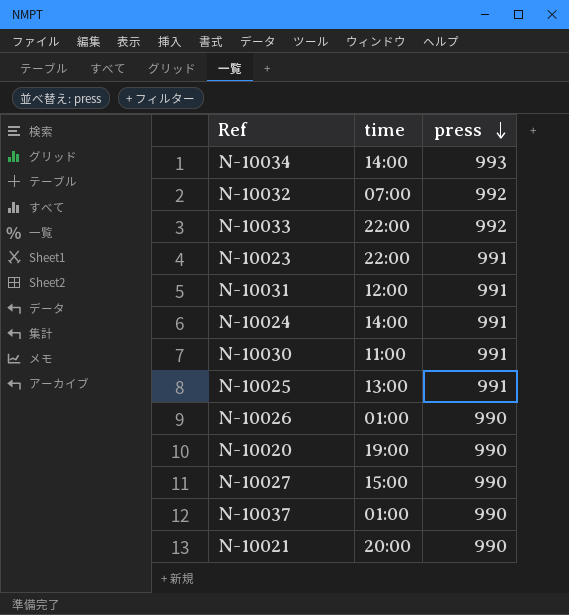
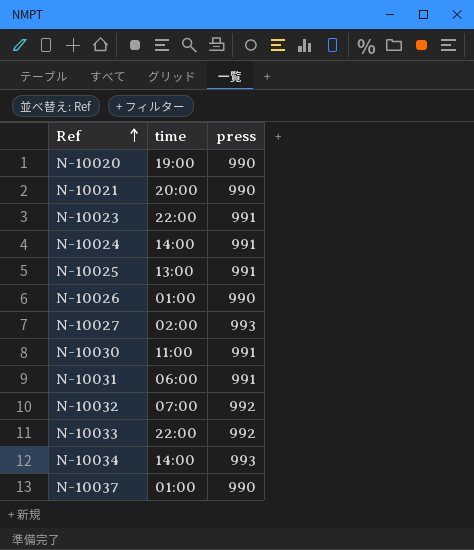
row order: press descending -> Ref ascending
N-10027 | time: 15:00 -> 02:00
N-10027 | press: 990 -> 993
N-10031 | time: 12:00 -> 06:00

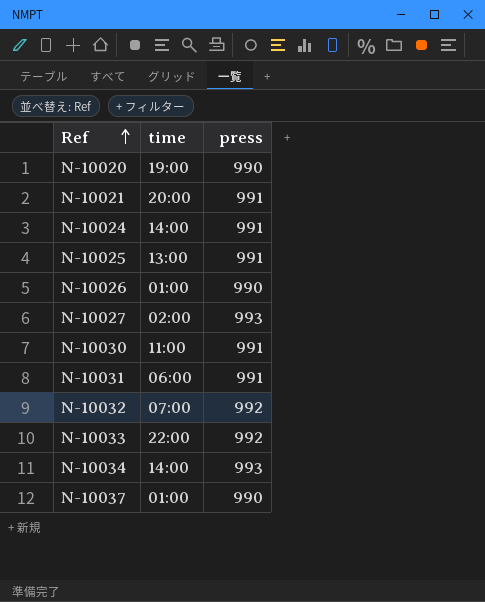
row N-10023: 22:00 | 991 -> none
N-10021 | press: 990 -> 991

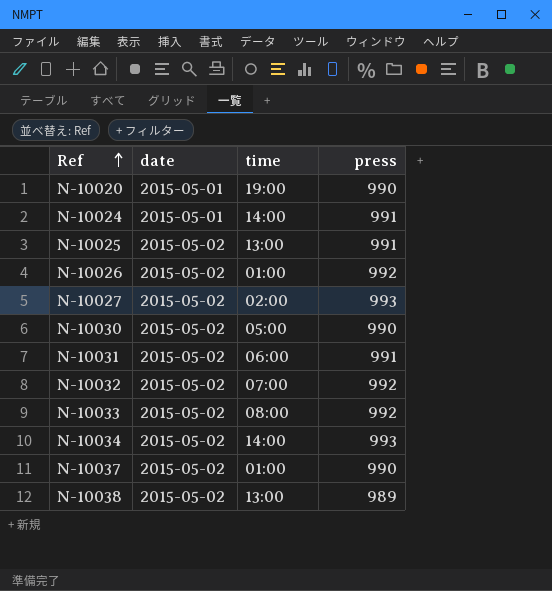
column date | position: none -> 2
row N-10021: 20:00 | 991 -> none
N-10026 | press: 990 -> 992
N-10030 | time: 11:00 -> 05:00
N-10030 | press: 991 -> 990
N-10033 | time: 22:00 -> 08:00
row N-10038: none -> 2015-05-02 | 13:00 | 989

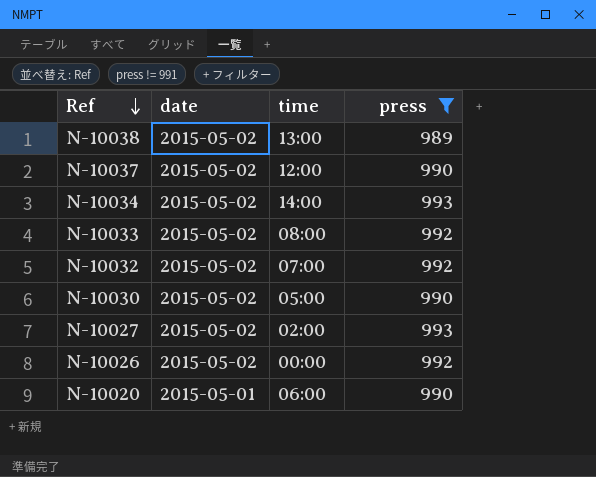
filter: none -> press != 991
row order: Ref ascending -> Ref descending
N-10037 | time: 01:00 -> 12:00
N-10026 | time: 01:00 -> 00:00
N-10020 | time: 19:00 -> 06:00

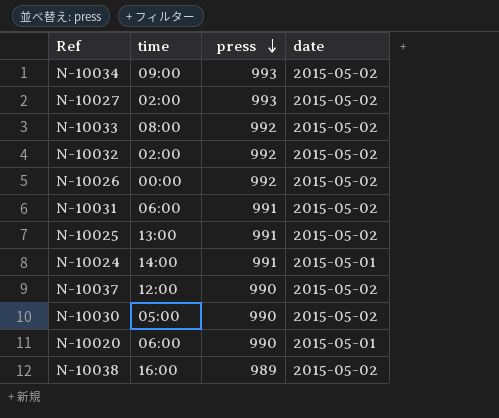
filter: press != 991 -> none
row order: Ref descending -> press descending
column date | position: 2 -> 4
N-10034 | time: 14:00 -> 09:00
N-10032 | time: 07:00 -> 02:00
N-10038 | time: 13:00 -> 16:00

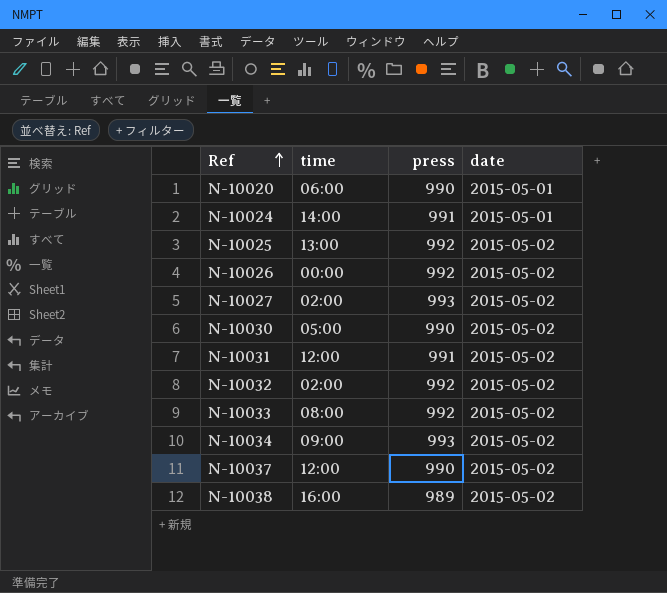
row order: press descending -> Ref ascending
N-10025 | press: 991 -> 992
N-10031 | time: 06:00 -> 12:00

